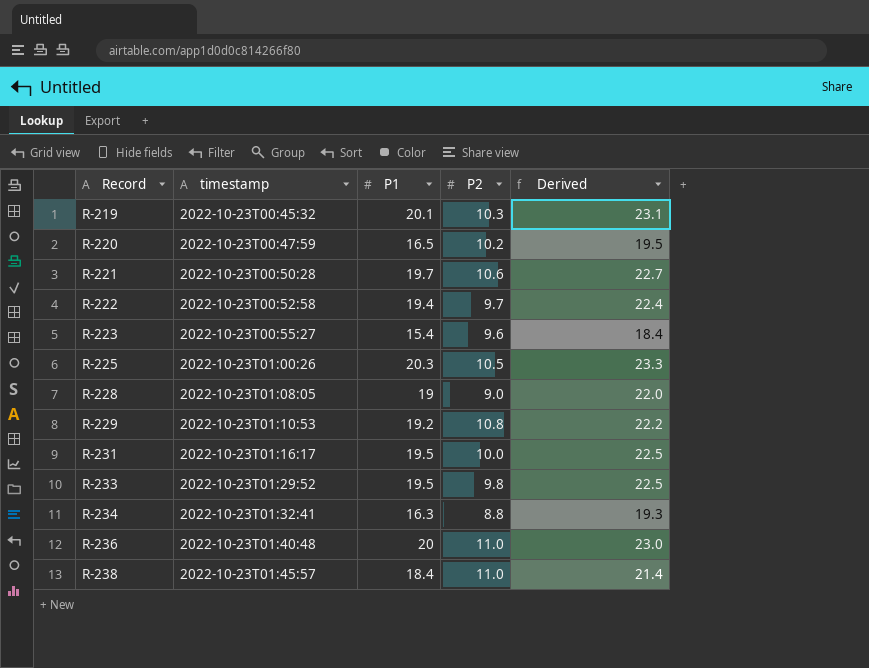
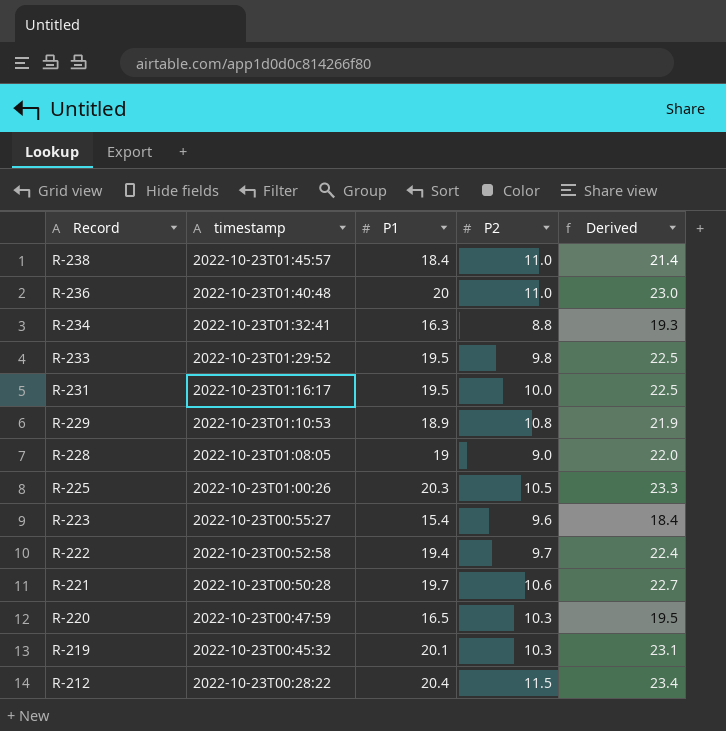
row order: Record ascending -> Record descending
R-229 | P1: 19.2 -> 18.9
R-229 | Derived: 22.2 -> 21.9
R-220 | P2: 10.2 -> 10.3
row R-212: none -> 2022-10-23T00:28:22 | 20.4 | 11.5 | 23.4

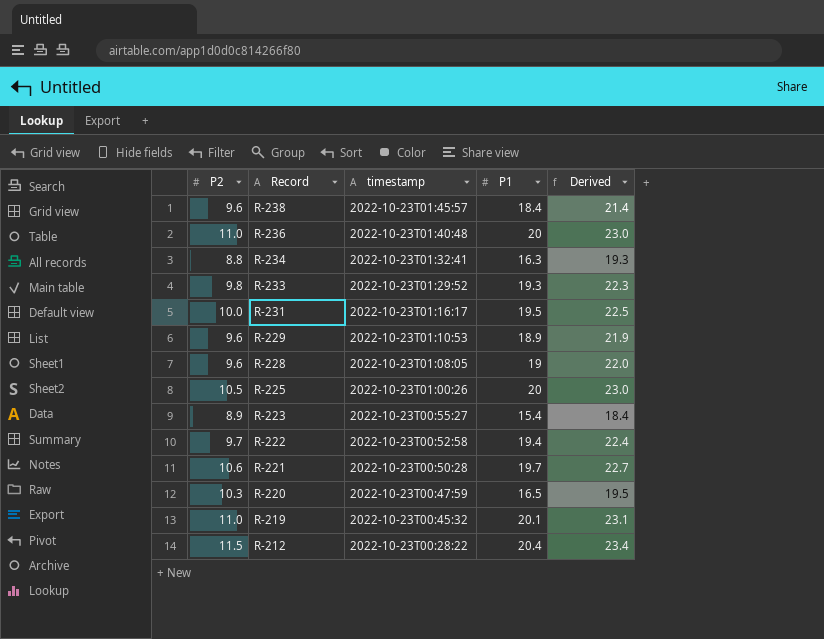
column P2 | position: 4 -> 1
R-238 | P2: 11.0 -> 9.6
R-233 | P1: 19.5 -> 19.3
R-233 | Derived: 22.5 -> 22.3
R-229 | P2: 10.8 -> 9.6
R-228 | P2: 9.0 -> 9.6
R-225 | P1: 20.3 -> 20
R-225 | Derived: 23.3 -> 23.0
R-223 | P2: 9.6 -> 8.9
R-219 | P2: 10.3 -> 11.0

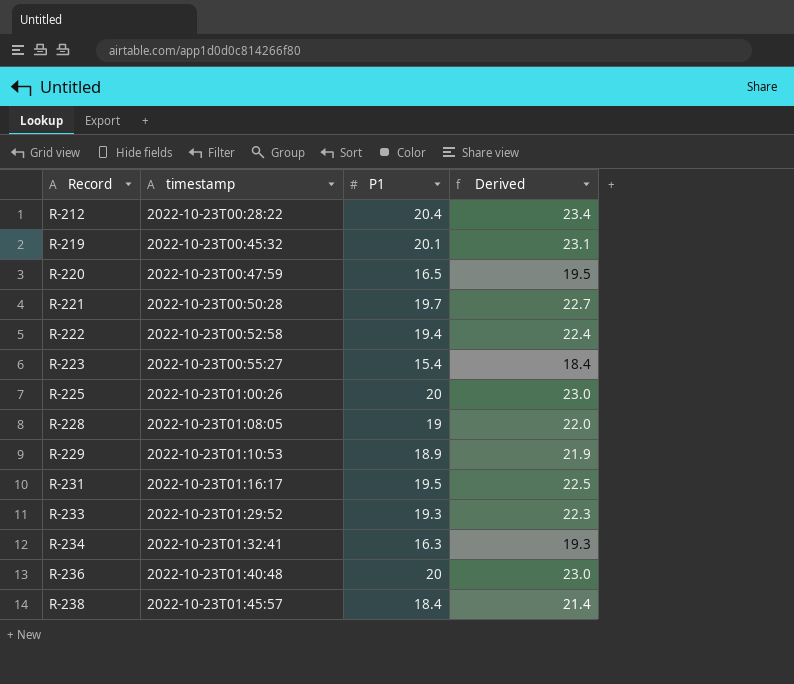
row order: Record descending -> Record ascending
column P2 | position: 1 -> none

